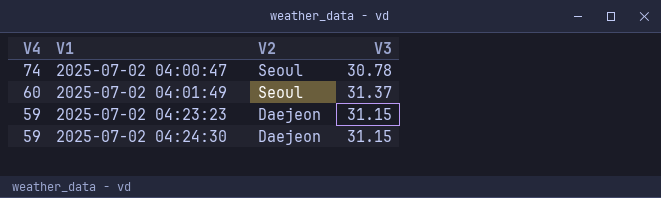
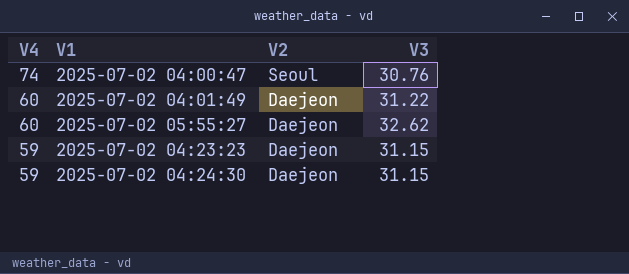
2025-07-02 04:00:47 | V3: 30.78 -> 30.76
2025-07-02 04:01:49 | V2: Seoul -> Daejeon
2025-07-02 04:01:49 | V3: 31.37 -> 31.22
row 2025-07-02 05:55:27: none -> 60 | Daejeon | 32.62

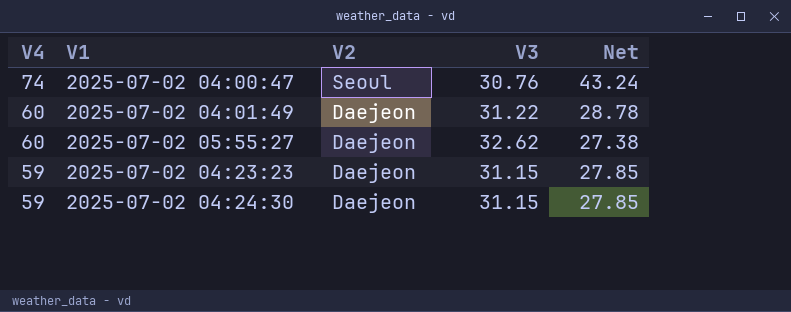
column Net | formula: none -> [V4] - [V3]

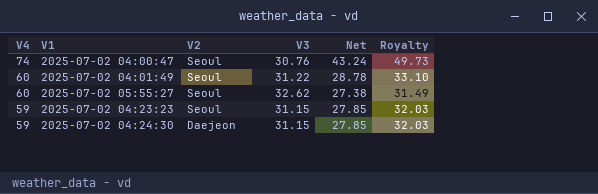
column Royalty | formula: none -> [Net] * 1.15
2025-07-02 04:01:49 | V2: Daejeon -> Seoul
2025-07-02 05:55:27 | V2: Daejeon -> Seoul
2025-07-02 04:23:23 | V2: Daejeon -> Seoul

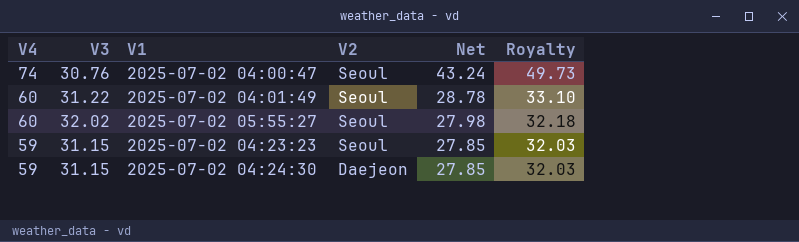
column V3 | position: 4 -> 2
2025-07-02 05:55:27 | V3: 32.62 -> 32.02
2025-07-02 05:55:27 | Net: 27.38 -> 27.98
2025-07-02 05:55:27 | Royalty: 31.49 -> 32.18

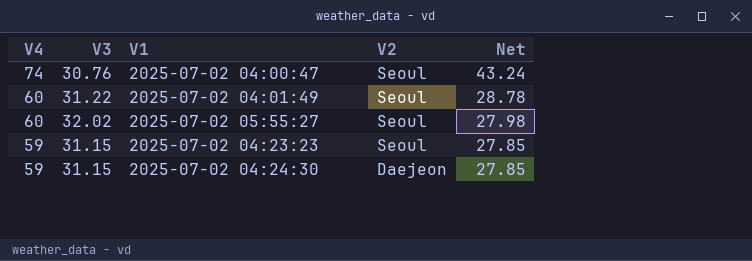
column Royalty | formula: [Net] * 1.15 -> none

